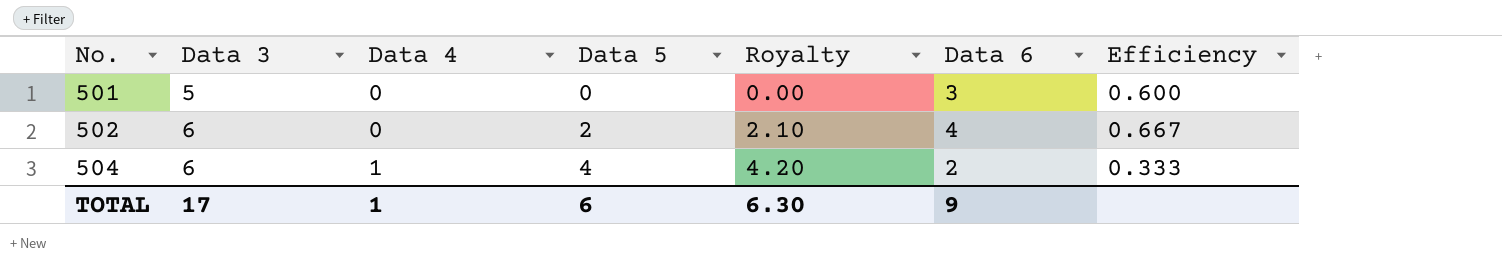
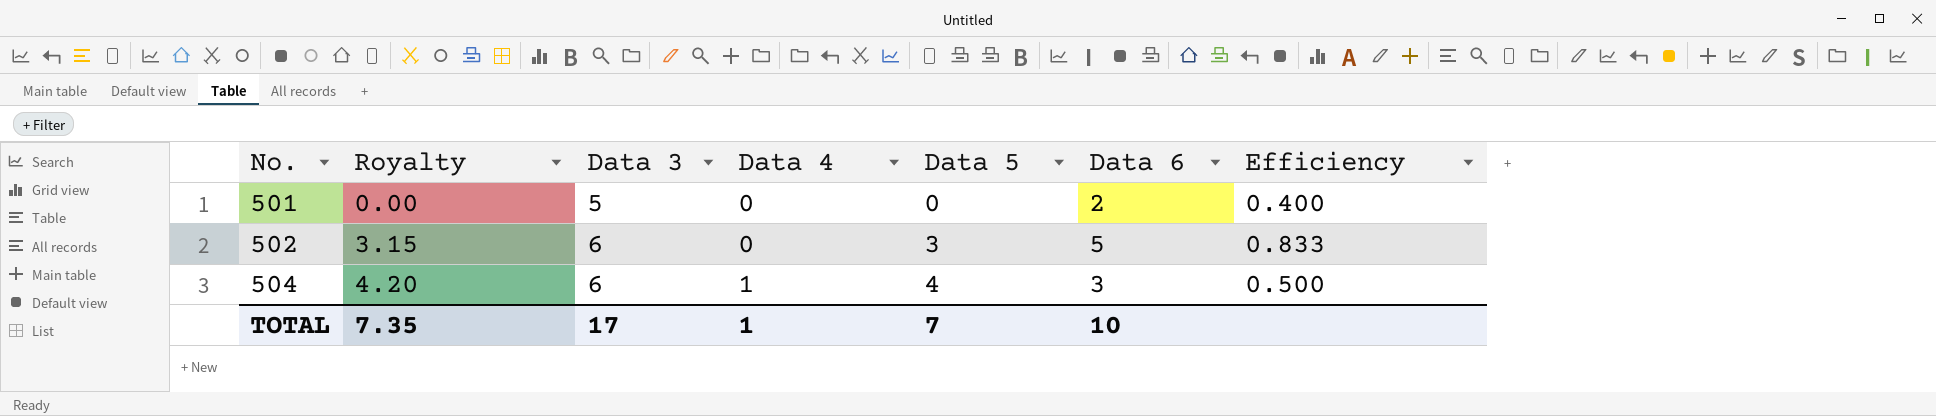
column Royalty | position: 5 -> 2
501 | Data 6: 3 -> 2
501 | Efficiency: 0.600 -> 0.400
502 | Royalty: 2.10 -> 3.15
502 | Data 5: 2 -> 3
502 | Data 6: 4 -> 5
502 | Efficiency: 0.667 -> 0.833
504 | Data 6: 2 -> 3
504 | Efficiency: 0.333 -> 0.500
TOTAL | Royalty: 6.30 -> 7.35
TOTAL | Data 5: 6 -> 7
TOTAL | Data 6: 9 -> 10

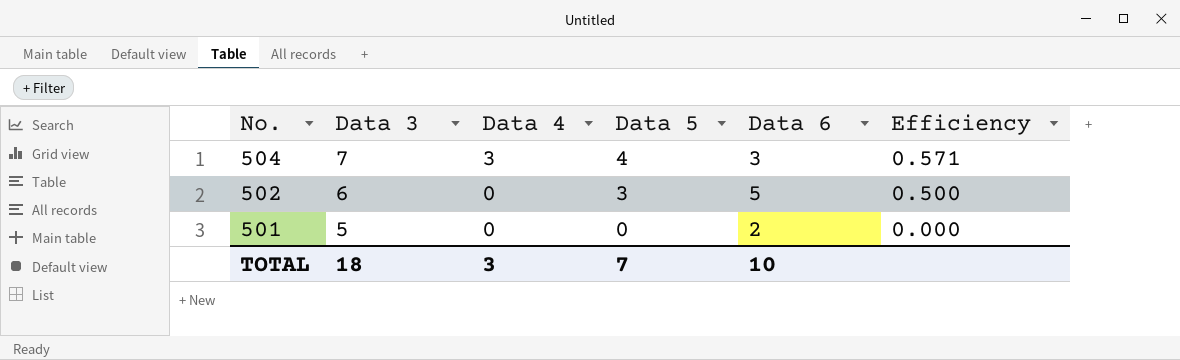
row order: No. ascending -> No. descending
column Royalty | formula: [Data 5] * 1.05 -> none
column Efficiency | formula: [Data 6] / [Data 3] -> [Data 5] / [Data 3]
504 | Data 3: 6 -> 7
504 | Data 4: 1 -> 3
TOTAL | Data 3: 17 -> 18
TOTAL | Data 4: 1 -> 3

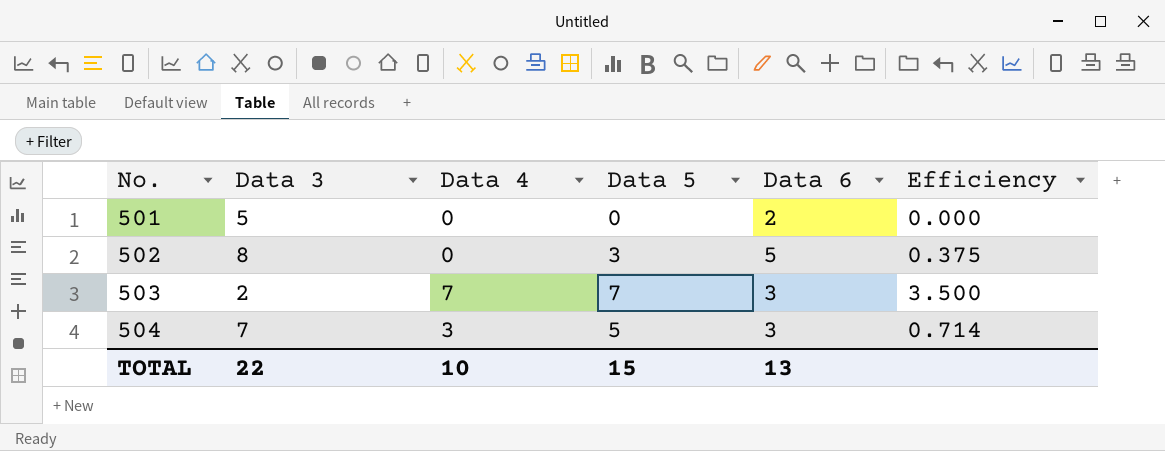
row order: No. descending -> No. ascending
502 | Data 3: 6 -> 8
502 | Efficiency: 0.500 -> 0.375
row 503: none -> 2 | 7 | 7 | 3 | 3.500
504 | Data 5: 4 -> 5
504 | Efficiency: 0.571 -> 0.714
TOTAL | Data 3: 18 -> 22
TOTAL | Data 4: 3 -> 10
TOTAL | Data 5: 7 -> 15
TOTAL | Data 6: 10 -> 13

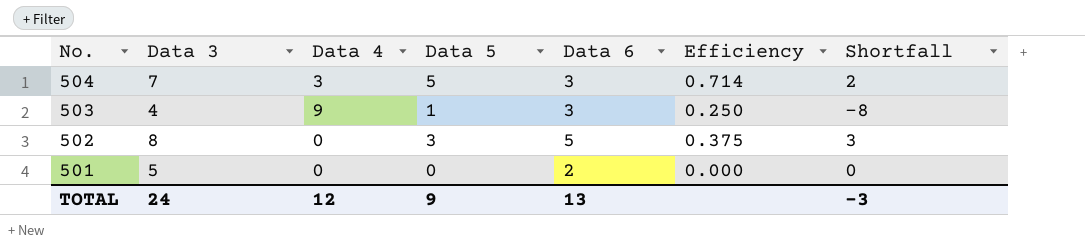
row order: No. ascending -> No. descending
column Shortfall | formula: none -> [Data 5] - [Data 4]
503 | Data 3: 2 -> 4
503 | Data 4: 7 -> 9
503 | Data 5: 7 -> 1
503 | Efficiency: 3.500 -> 0.250
TOTAL | Data 3: 22 -> 24
TOTAL | Data 4: 10 -> 12
TOTAL | Data 5: 15 -> 9

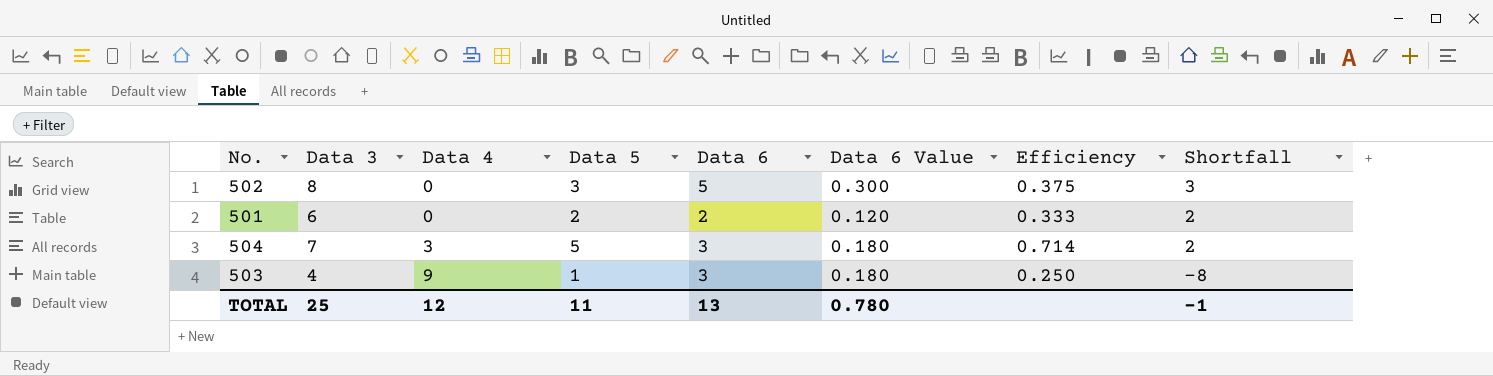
row order: No. descending -> Data 4 ascending
column Data 6 Value | formula: none -> [Data 6] * 0.06
501 | Data 3: 5 -> 6
501 | Data 5: 0 -> 2
501 | Efficiency: 0.000 -> 0.333
501 | Shortfall: 0 -> 2
TOTAL | Data 3: 24 -> 25
TOTAL | Data 5: 9 -> 11
TOTAL | Shortfall: -3 -> -1

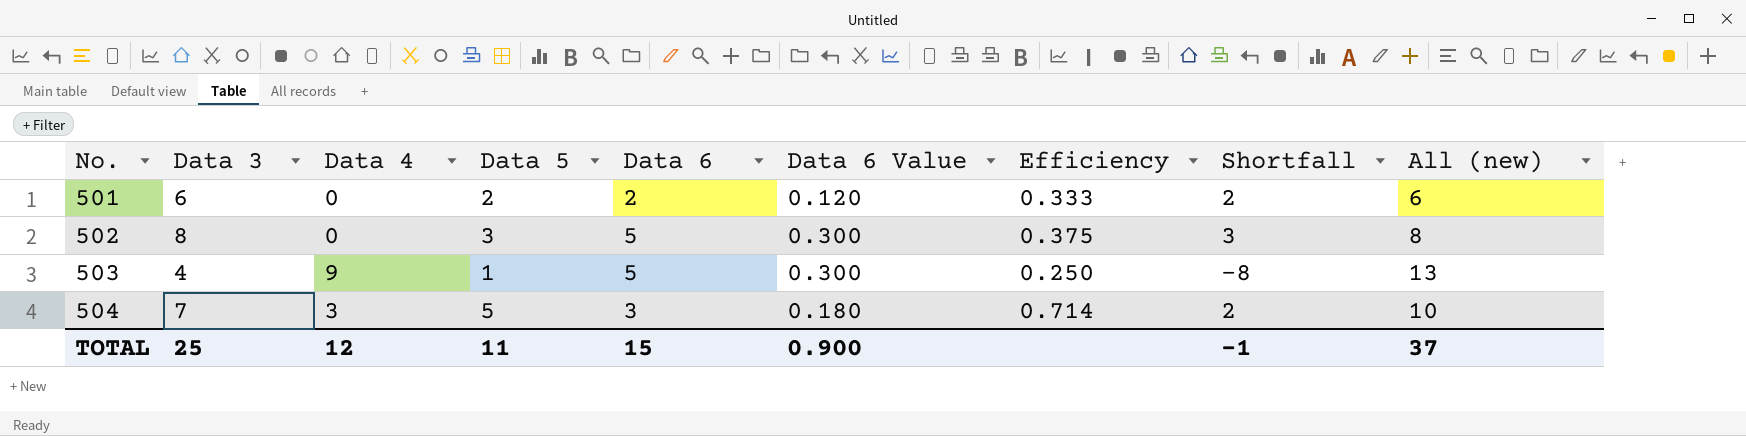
row order: Data 4 ascending -> No. ascending
column All (new) | formula: none -> [Data 3] + [Data 4]
503 | Data 6: 3 -> 5
503 | Data 6 Value: 0.180 -> 0.300
TOTAL | Data 6: 13 -> 15
TOTAL | Data 6 Value: 0.780 -> 0.900

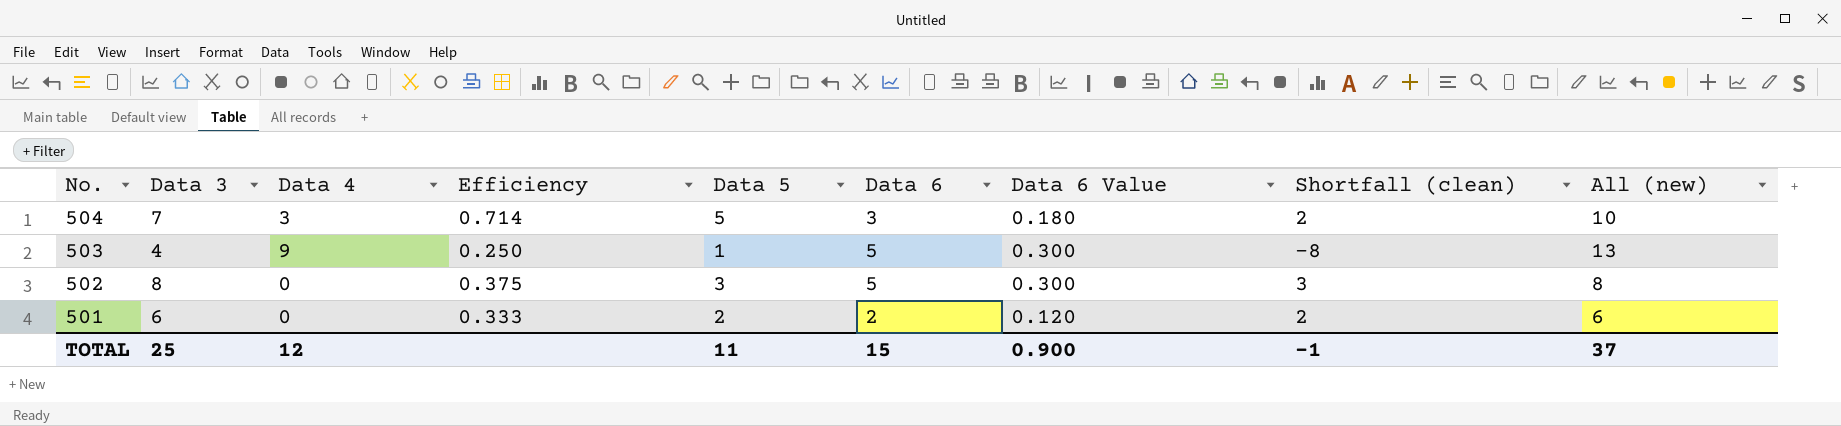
row order: No. ascending -> No. descending
column Efficiency | position: 7 -> 4
column name: Shortfall -> Shortfall (clean)

